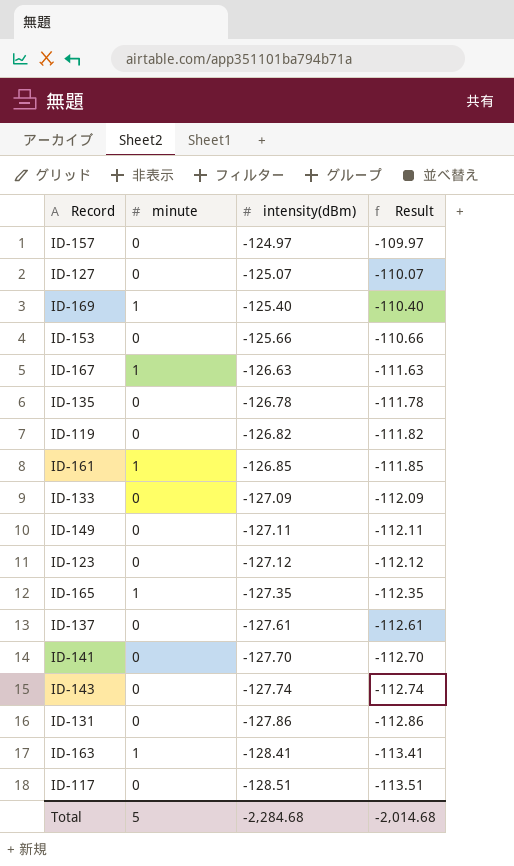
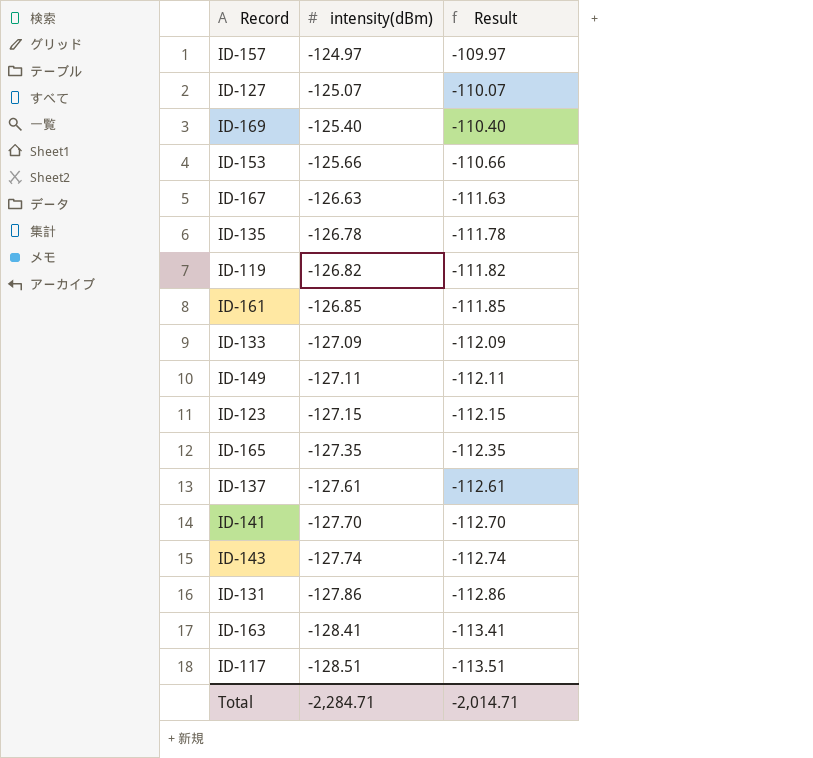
column minute | position: 2 -> none
ID-123 | intensity(dBm): -127.12 -> -127.15
ID-123 | Result: -112.12 -> -112.15
Total | intensity(dBm): -2,284.68 -> -2,284.71
Total | Result: -2,014.68 -> -2,014.71

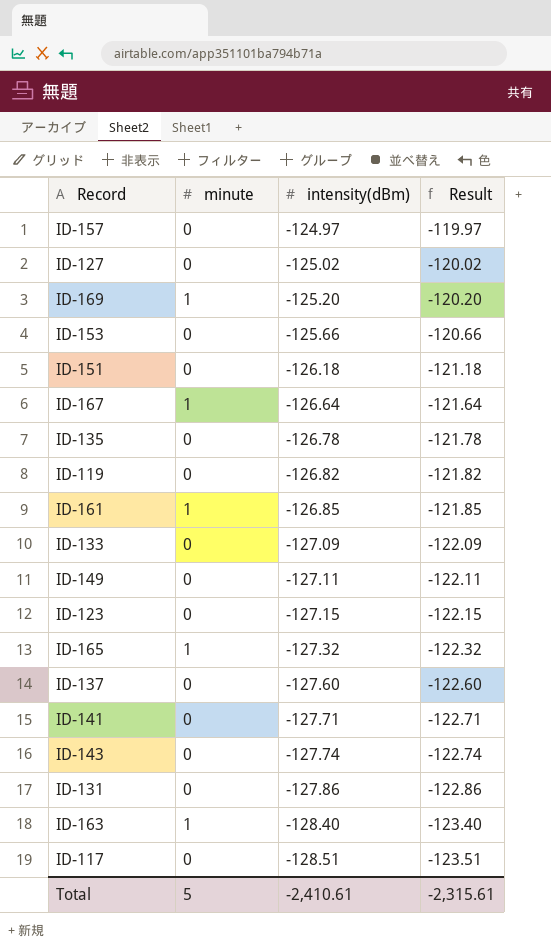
column minute | position: none -> 2
column Result | formula: [intensity(dBm)] + 15 -> [intensity(dBm)] + 5
ID-127 | intensity(dBm): -125.07 -> -125.02
ID-169 | intensity(dBm): -125.40 -> -125.20
row ID-151: none -> 0 | -126.18 | -121.18
ID-167 | intensity(dBm): -126.63 -> -126.64
ID-165 | intensity(dBm): -127.35 -> -127.32
ID-137 | intensity(dBm): -127.61 -> -127.60
ID-141 | intensity(dBm): -127.70 -> -127.71
ID-163 | intensity(dBm): -128.41 -> -128.40
Total | intensity(dBm): -2,284.71 -> -2,410.61
Total | Result: -2,014.71 -> -2,315.61

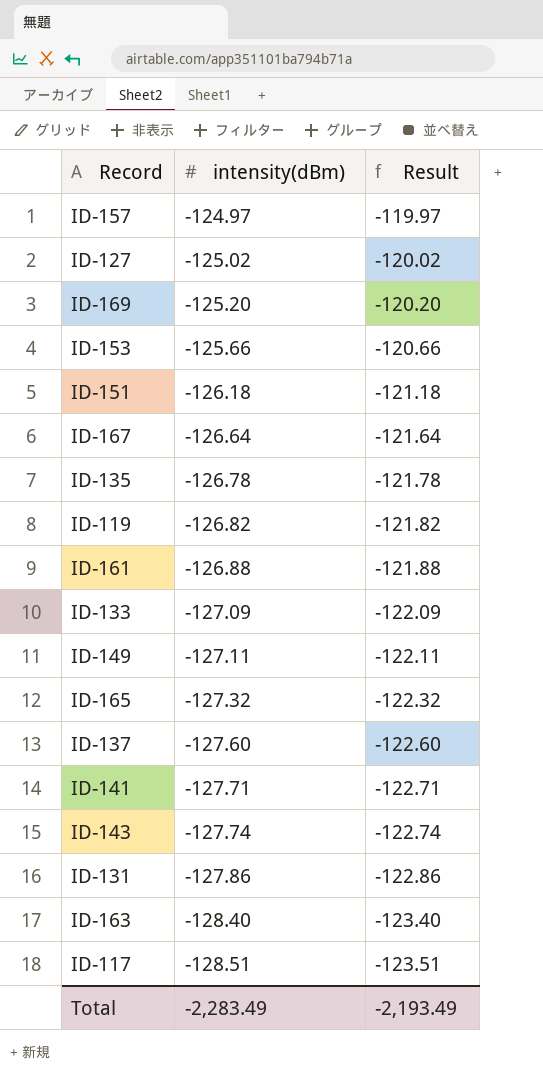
column minute | position: 2 -> none
row ID-123: 0 | -127.15 | -122.15 -> none
ID-161 | intensity(dBm): -126.85 -> -126.88
ID-161 | Result: -121.85 -> -121.88
Total | intensity(dBm): -2,410.61 -> -2,283.49
Total | Result: -2,315.61 -> -2,193.49

